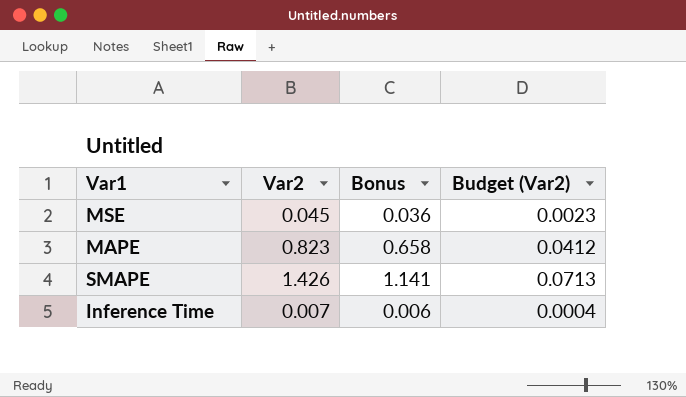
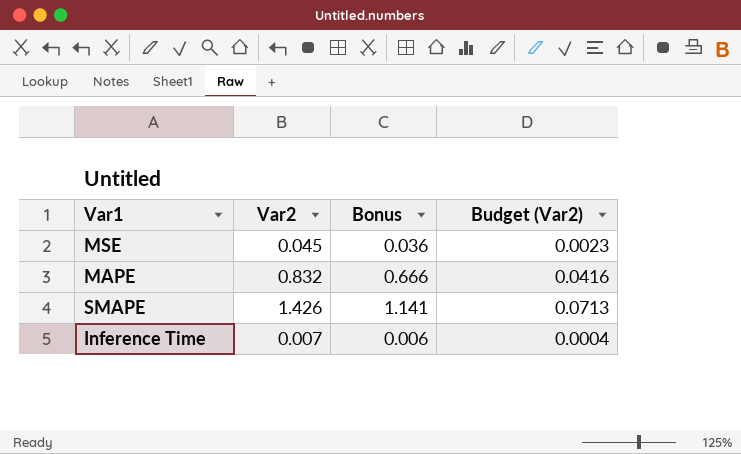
MAPE | Var2: 0.823 -> 0.832
MAPE | Bonus: 0.658 -> 0.666
MAPE | Budget (Var2): 0.0412 -> 0.0416

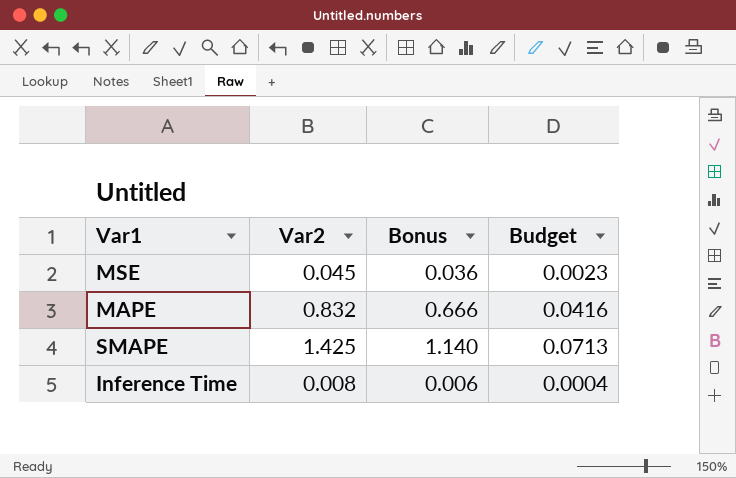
column name: Budget (Var2) -> Budget
SMAPE | Var2: 1.426 -> 1.425
SMAPE | Bonus: 1.141 -> 1.140
Inference Time | Var2: 0.007 -> 0.008

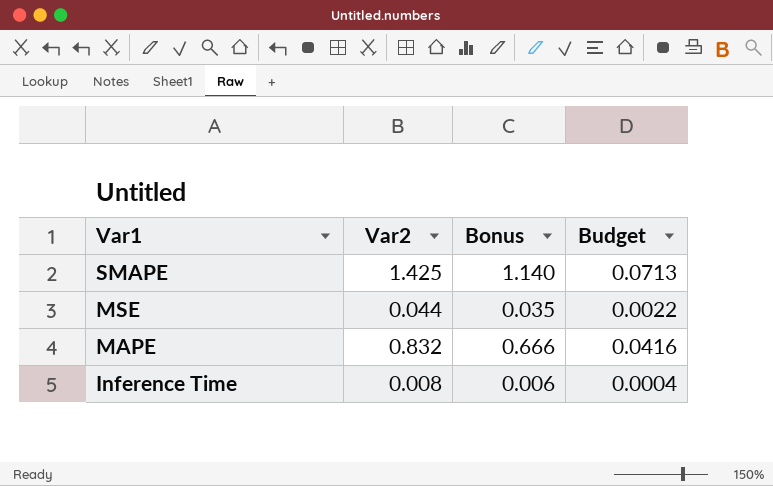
row order: none -> Var1 descending
MSE | Var2: 0.045 -> 0.044
MSE | Bonus: 0.036 -> 0.035
MSE | Budget: 0.0023 -> 0.0022

